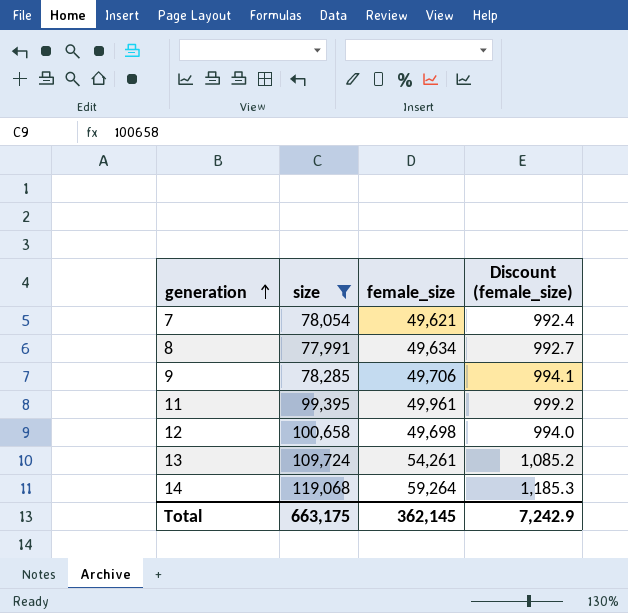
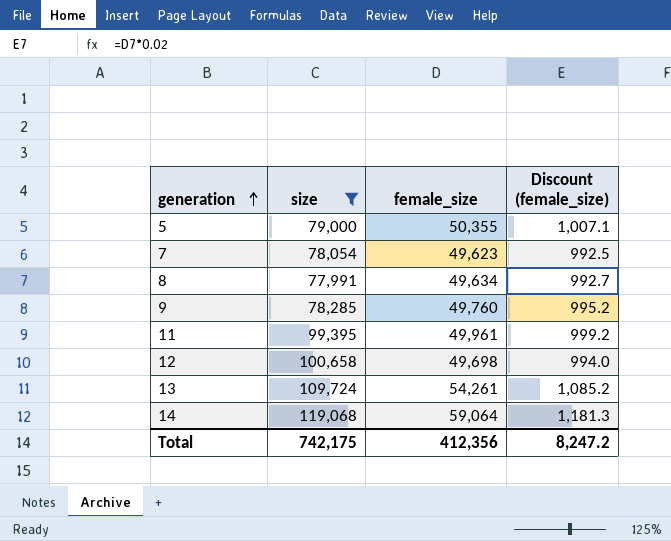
row 5: none -> 79,000 | 50,355 | 1,007.1
7 | female_size: 49,621 -> 49,623
7 | Discount (female_size): 992.4 -> 992.5
9 | female_size: 49,706 -> 49,760
9 | Discount (female_size): 994.1 -> 995.2
14 | female_size: 59,264 -> 59,064
14 | Discount (female_size): 1,185.3 -> 1,181.3
Total | size: 663,175 -> 742,175
Total | female_size: 362,145 -> 412,356
Total | Discount (female_size): 7,242.9 -> 8,247.2

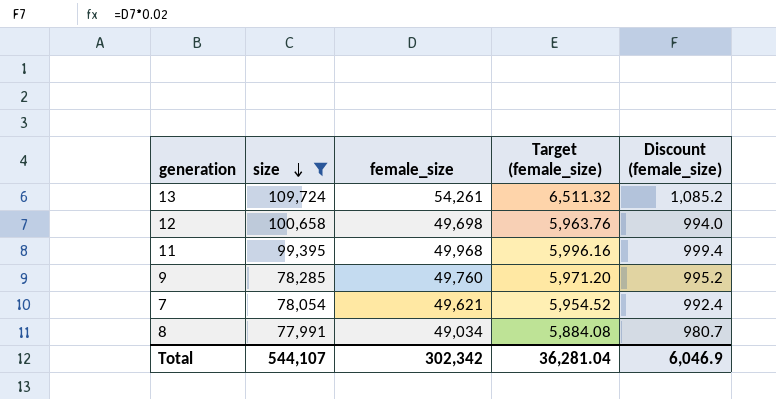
row order: generation ascending -> size descending
column Target (female_size) | formula: none -> [female_size] * 0.12
row 5: 79,000 | 50,355 | 1,007.1 -> none
row 14: 119,068 | 59,064 | 1,181.3 -> none
11 | female_size: 49,961 -> 49,968
11 | Discount (female_size): 999.2 -> 999.4
7 | female_size: 49,623 -> 49,621
7 | Discount (female_size): 992.5 -> 992.4
8 | female_size: 49,634 -> 49,034
8 | Discount (female_size): 992.7 -> 980.7
Total | size: 742,175 -> 544,107
Total | female_size: 412,356 -> 302,342
Total | Discount (female_size): 8,247.2 -> 6,046.9

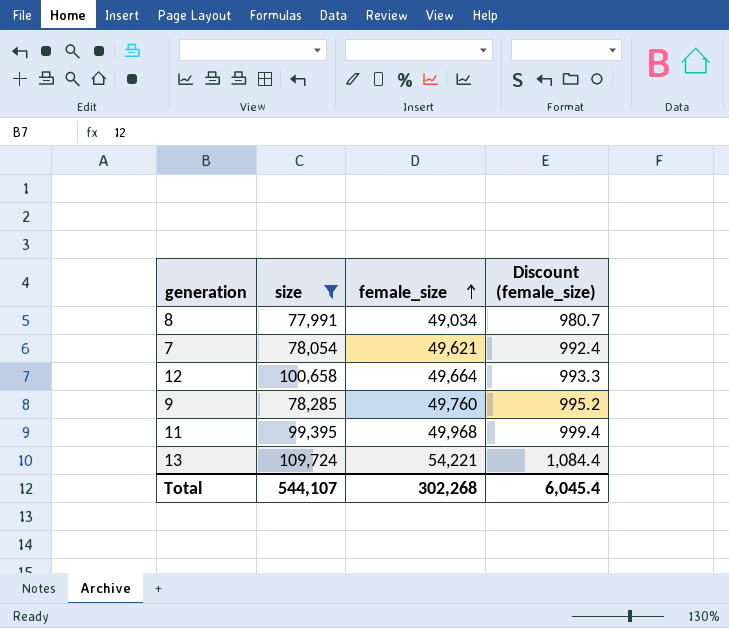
row order: size descending -> female_size ascending
column Target (female_size) | formula: [female_size] * 0.12 -> none
12 | female_size: 49,698 -> 49,664
12 | Discount (female_size): 994.0 -> 993.3
13 | female_size: 54,261 -> 54,221
13 | Discount (female_size): 1,085.2 -> 1,084.4
Total | female_size: 302,342 -> 302,268
Total | Discount (female_size): 6,046.9 -> 6,045.4

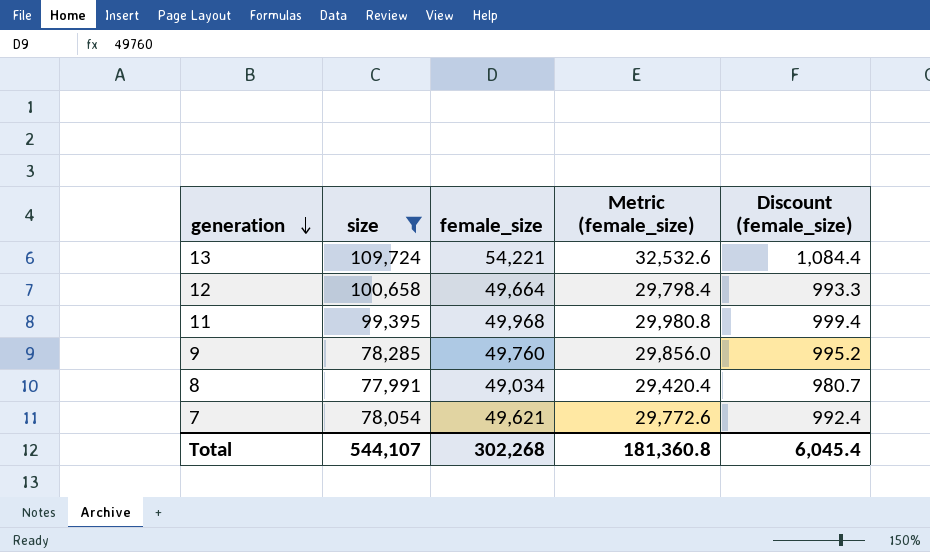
row order: female_size ascending -> generation descending
column Metric (female_size) | formula: none -> [female_size] * 0.6

